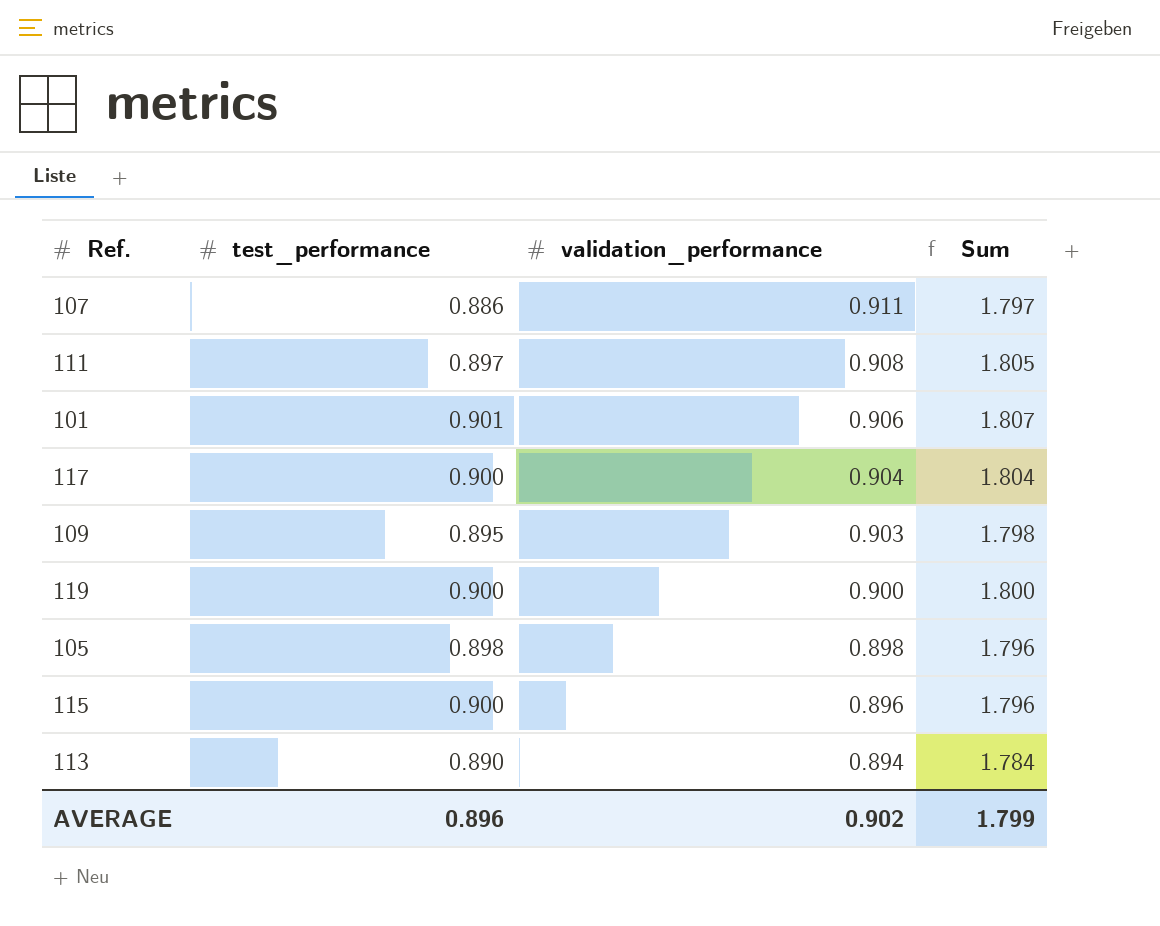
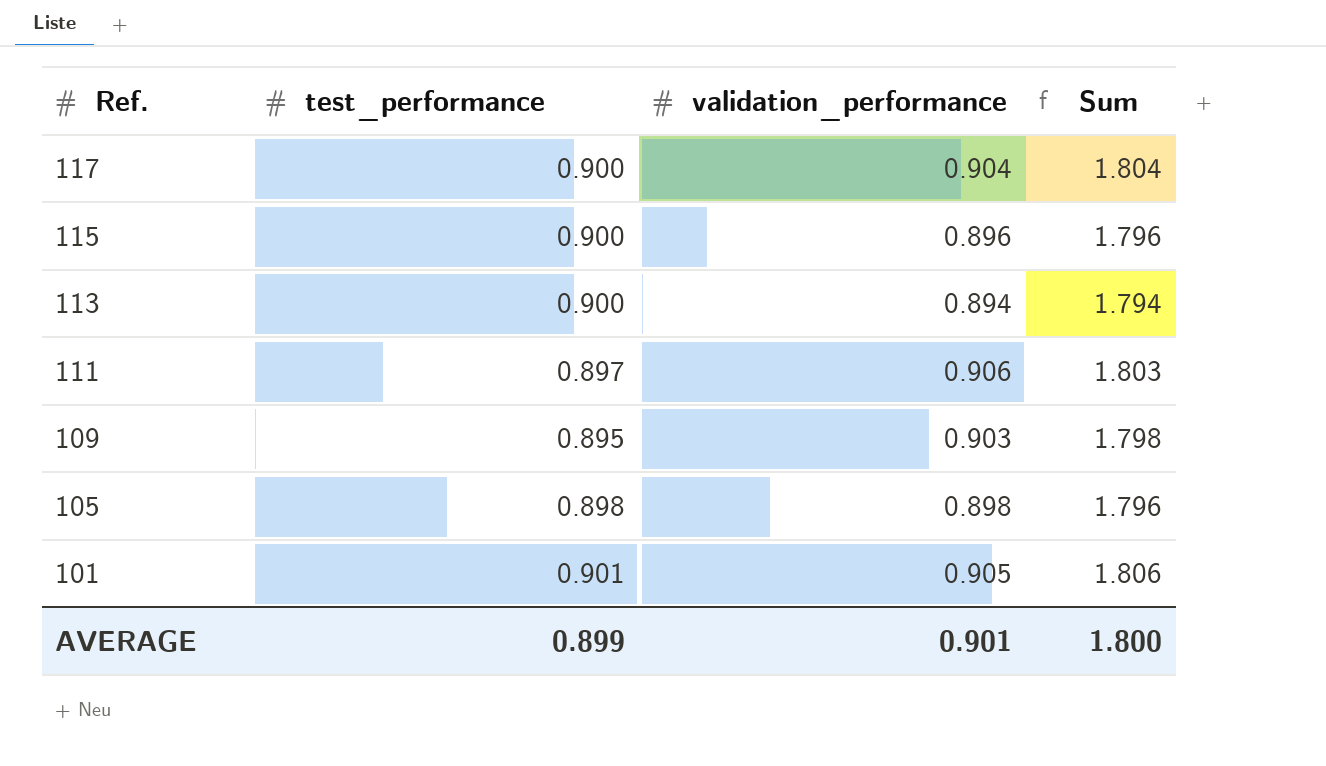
row order: validation_performance descending -> Ref. descending
row 107: 0.886 | 0.911 | 1.797 -> none
row 119: 0.900 | 0.900 | 1.800 -> none
113 | test_performance: 0.890 -> 0.900
113 | Sum: 1.784 -> 1.794
111 | validation_performance: 0.908 -> 0.906
111 | Sum: 1.805 -> 1.803
101 | validation_performance: 0.906 -> 0.905
101 | Sum: 1.807 -> 1.806
AVERAGE | test_performance: 0.896 -> 0.899
AVERAGE | validation_performance: 0.902 -> 0.901
AVERAGE | Sum: 1.799 -> 1.800

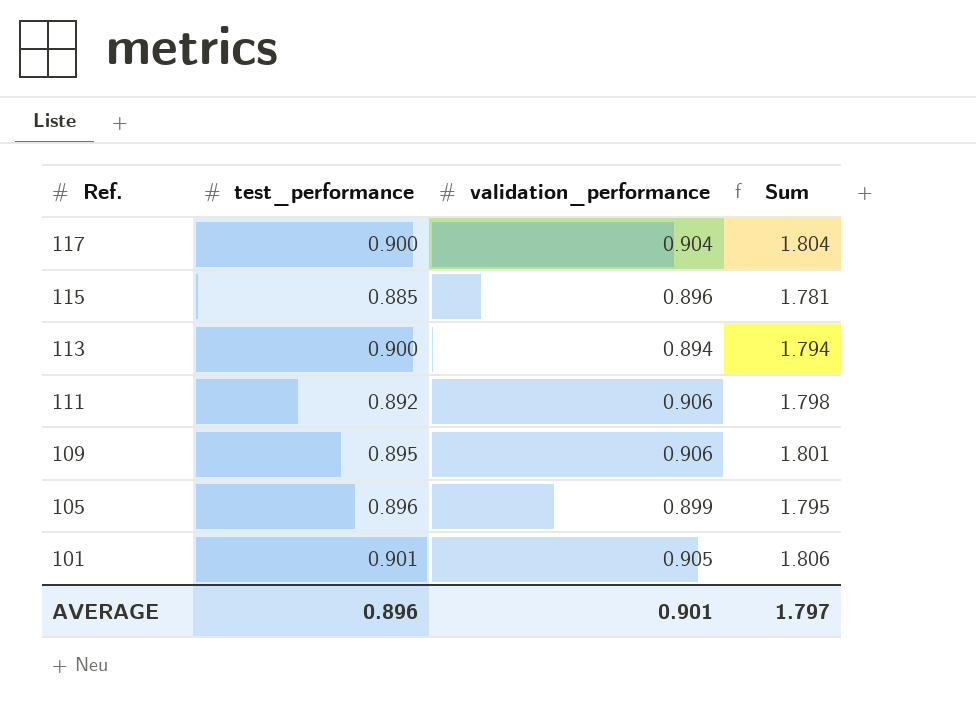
115 | test_performance: 0.900 -> 0.885
115 | Sum: 1.796 -> 1.781
111 | test_performance: 0.897 -> 0.892
111 | Sum: 1.803 -> 1.798
109 | validation_performance: 0.903 -> 0.906
109 | Sum: 1.798 -> 1.801
105 | test_performance: 0.898 -> 0.896
105 | validation_performance: 0.898 -> 0.899
105 | Sum: 1.796 -> 1.795
AVERAGE | test_performance: 0.899 -> 0.896
AVERAGE | Sum: 1.800 -> 1.797

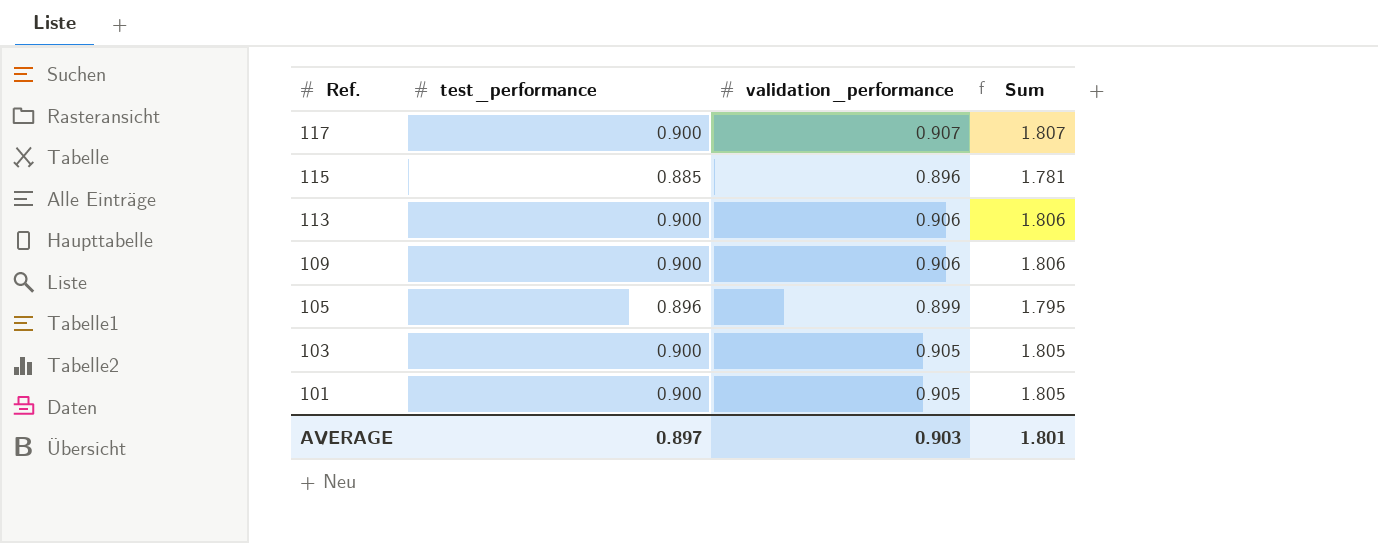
row 111: 0.892 | 0.906 | 1.798 -> none
117 | validation_performance: 0.904 -> 0.907
117 | Sum: 1.804 -> 1.807
113 | validation_performance: 0.894 -> 0.906
113 | Sum: 1.794 -> 1.806
109 | test_performance: 0.895 -> 0.900
109 | Sum: 1.801 -> 1.806
row 103: none -> 0.900 | 0.905 | 1.805
101 | test_performance: 0.901 -> 0.900
101 | Sum: 1.806 -> 1.805
AVERAGE | test_performance: 0.896 -> 0.897
AVERAGE | validation_performance: 0.901 -> 0.903
AVERAGE | Sum: 1.797 -> 1.801

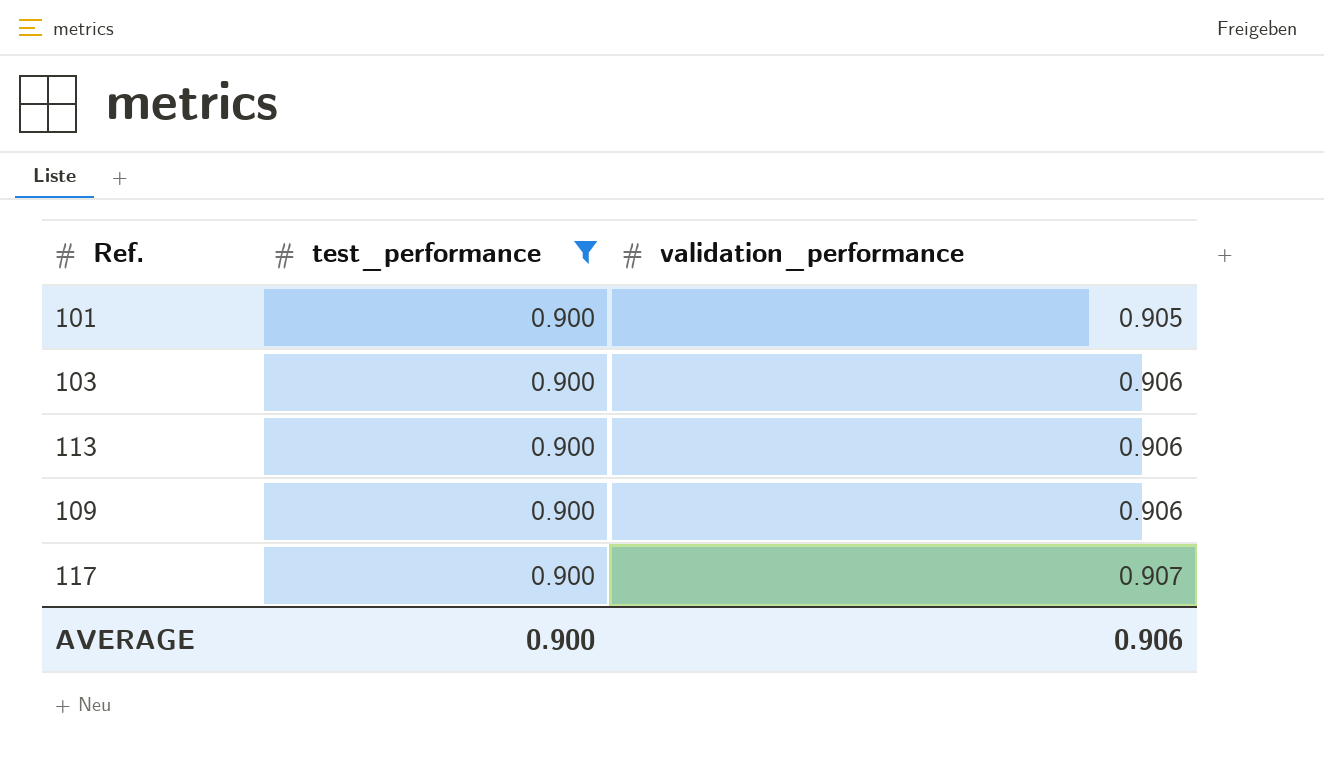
filter: none -> test_performance = 0.900
row order: Ref. descending -> validation_performance ascending
column Sum | formula: [test_performance] + [validation_performance] -> none
103 | validation_performance: 0.905 -> 0.906
AVERAGE | test_performance: 0.897 -> 0.900
AVERAGE | validation_performance: 0.903 -> 0.906

